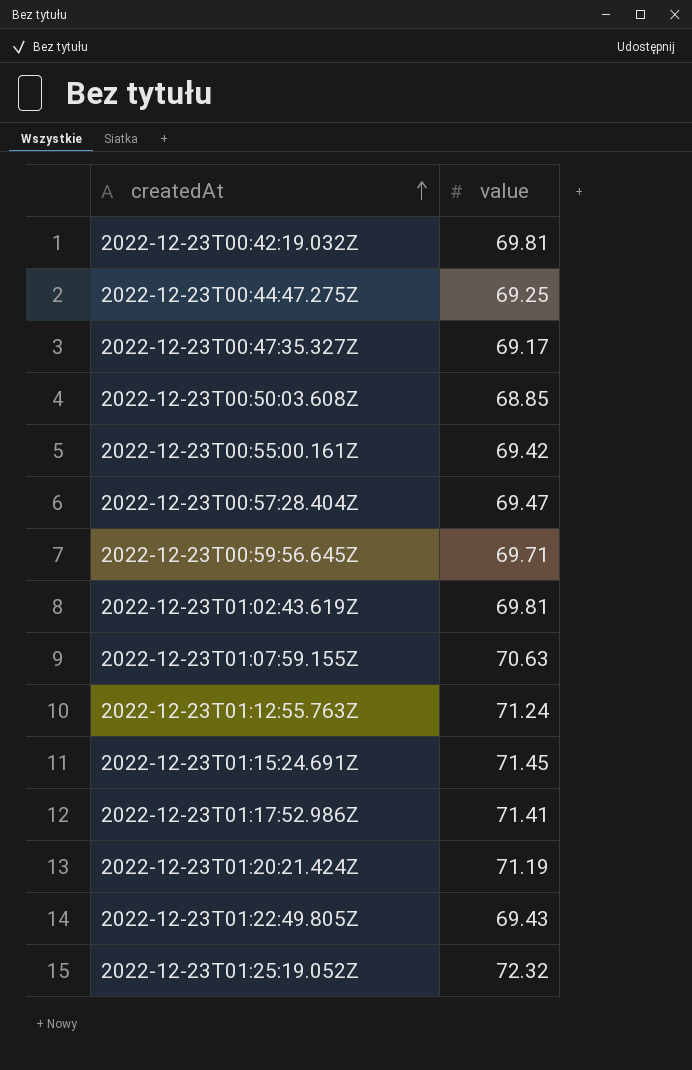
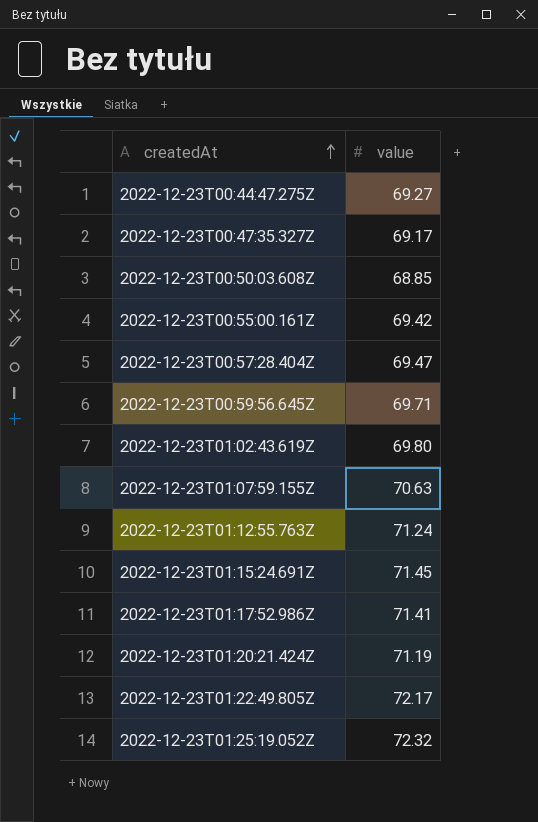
row 2022-12-23T00:42:19.032Z: 69.81 -> none
2022-12-23T00:44:47.275Z | value: 69.25 -> 69.27
2022-12-23T01:02:43.619Z | value: 69.81 -> 69.80
2022-12-23T01:22:49.805Z | value: 69.43 -> 72.17

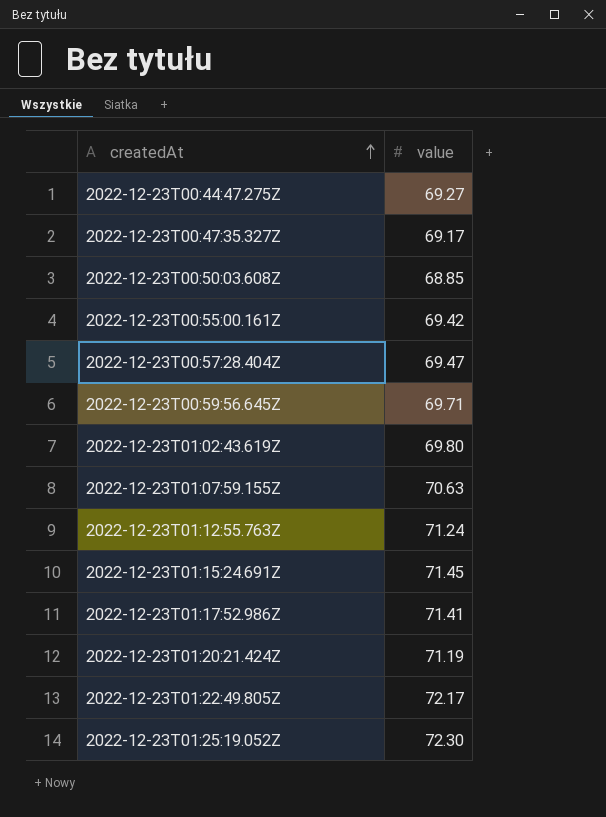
2022-12-23T01:25:19.052Z | value: 72.32 -> 72.30

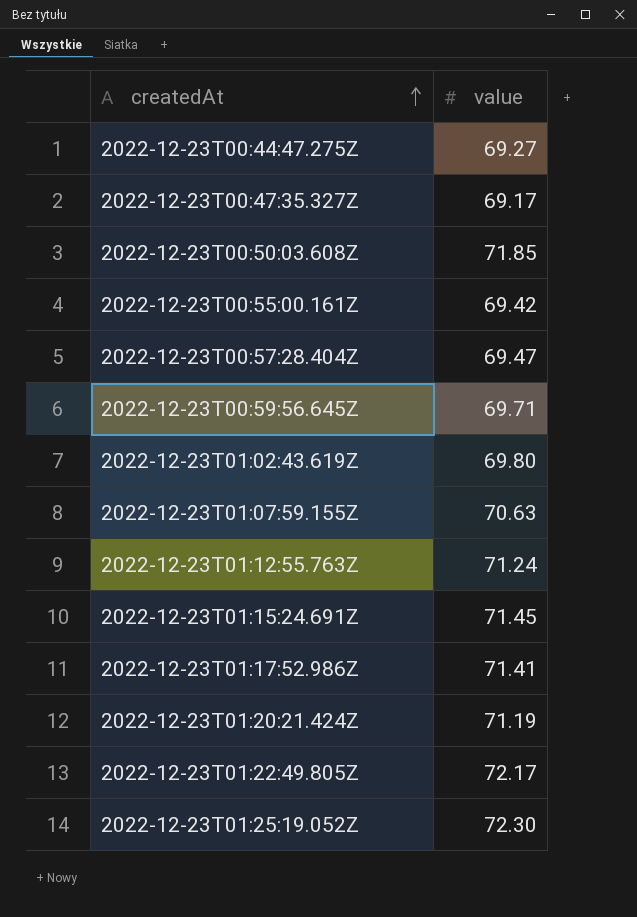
2022-12-23T00:50:03.608Z | value: 68.85 -> 71.85

